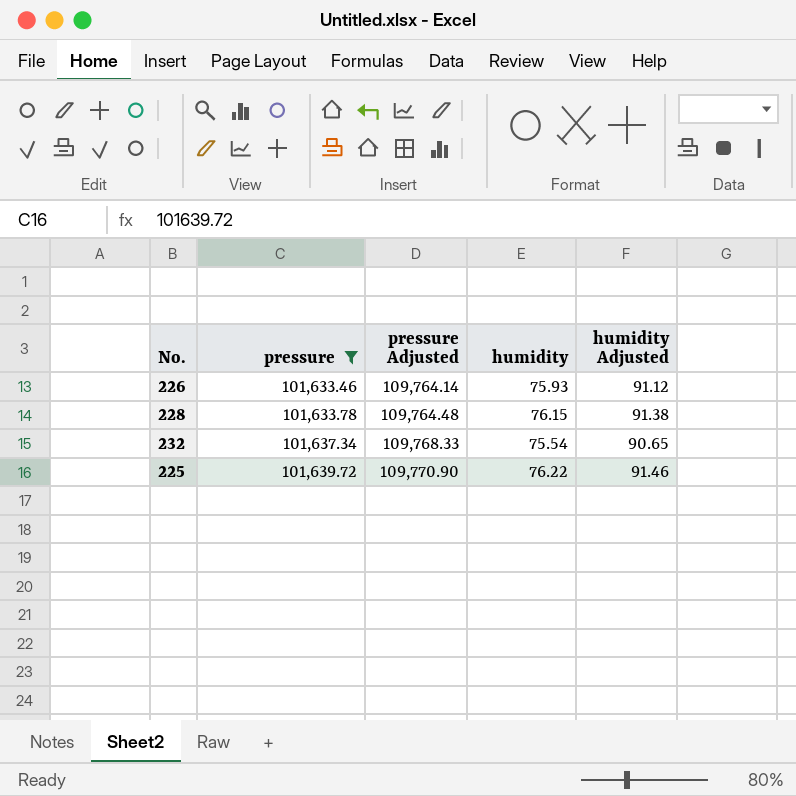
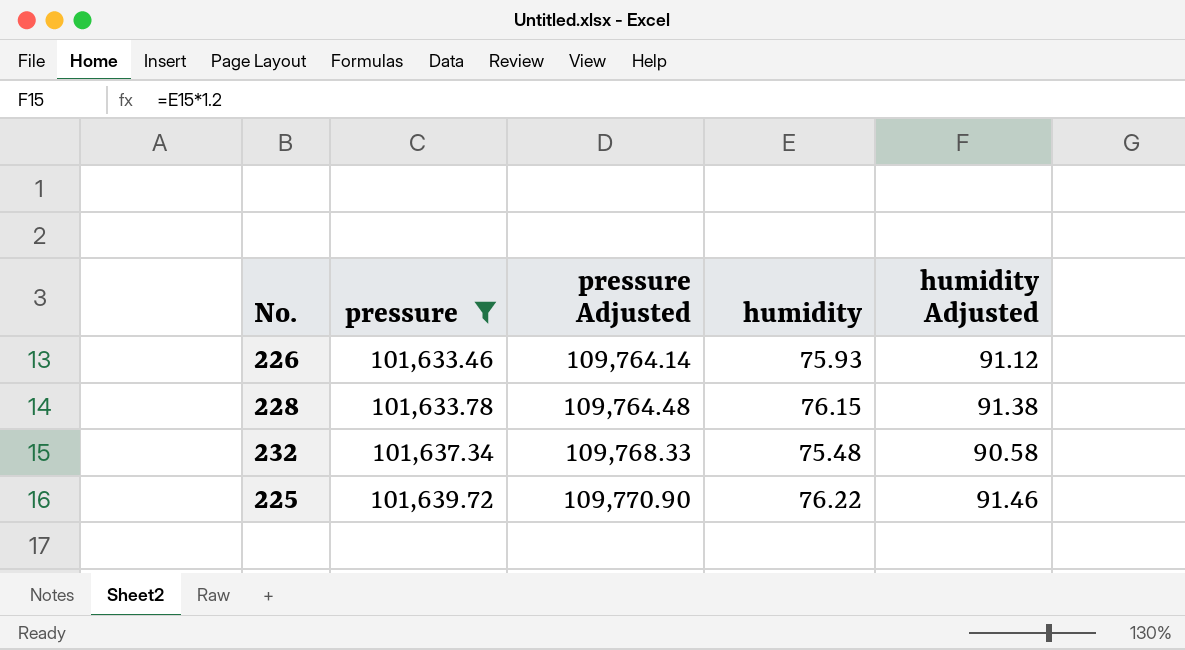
232 | humidity: 75.54 -> 75.48
232 | humidity Adjusted: 90.65 -> 90.58

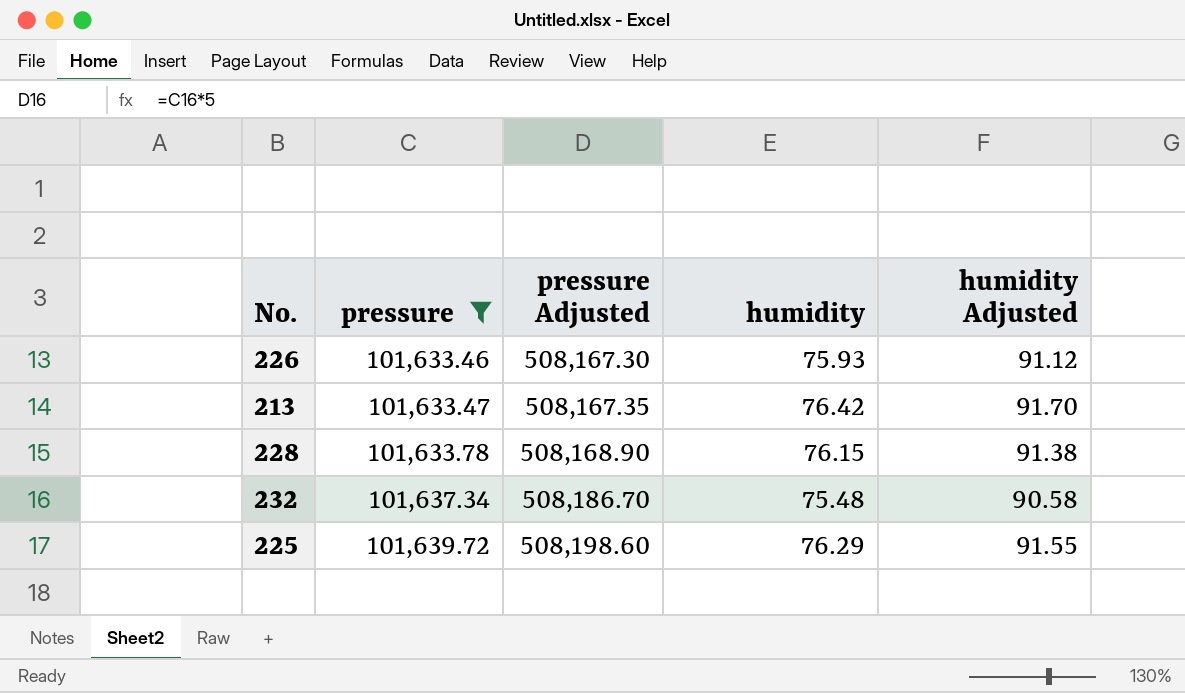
column pressure Adjusted | formula: [pressure] * 1.08 -> [pressure] * 5
row 213: none -> 101,633.47 | 508,167.35 | 76.42 | 91.70
225 | humidity: 76.22 -> 76.29
225 | humidity Adjusted: 91.46 -> 91.55

